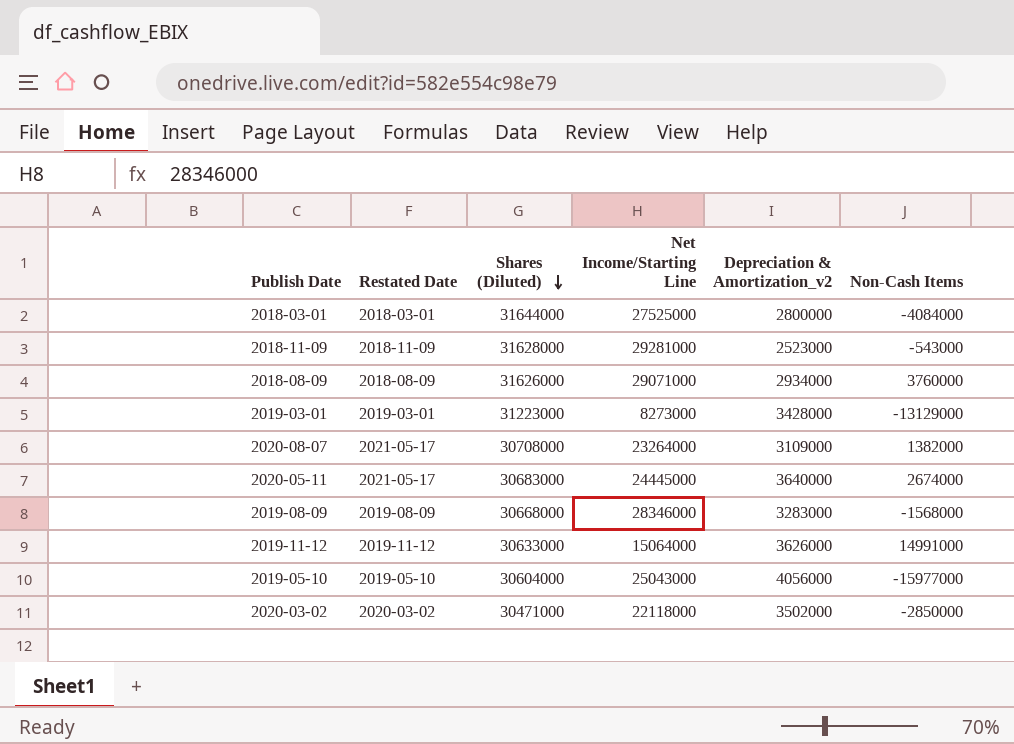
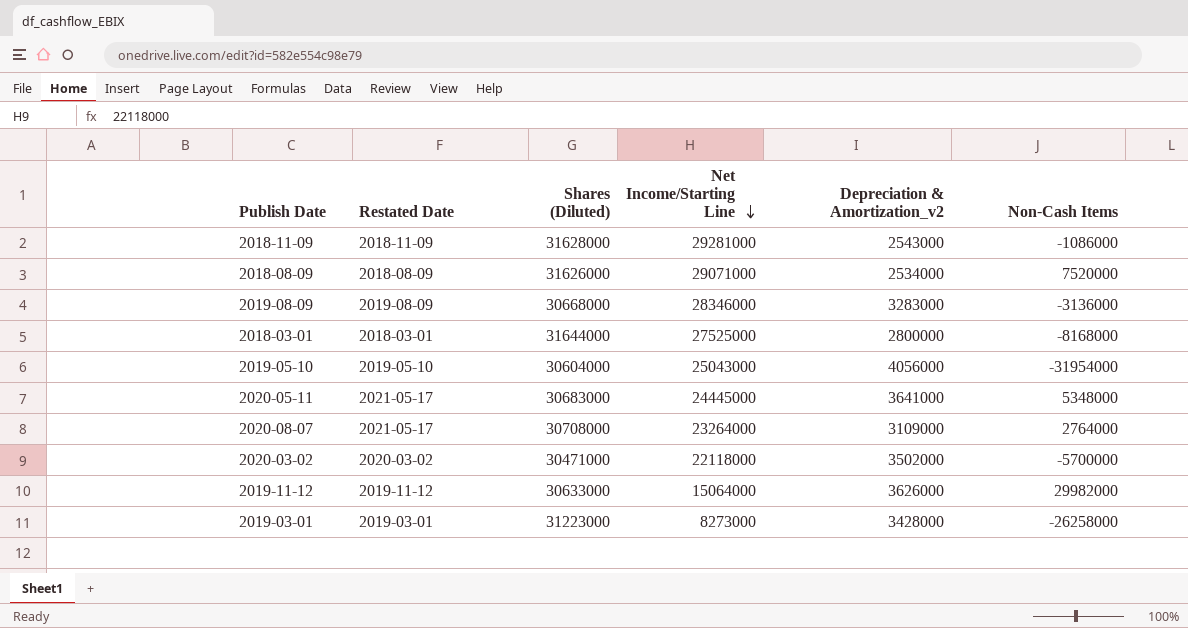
row order: Shares (Diluted) descending -> Net Income/Starting Line descending
2018-11-09 | Depreciation & Amortization_v2: 2523000 -> 2543000
2018-11-09 | Non-Cash Items: -543000 -> -1086000
2018-08-09 | Depreciation & Amortization_v2: 2934000 -> 2534000
2018-08-09 | Non-Cash Items: 3760000 -> 7520000
2019-08-09 | Non-Cash Items: -1568000 -> -3136000
2018-03-01 | Non-Cash Items: -4084000 -> -8168000
2019-05-10 | Non-Cash Items: -15977000 -> -31954000
2020-05-11 | Depreciation & Amortization_v2: 3640000 -> 3641000
2020-05-11 | Non-Cash Items: 2674000 -> 5348000
2020-08-07 | Non-Cash Items: 1382000 -> 2764000
2020-03-02 | Non-Cash Items: -2850000 -> -5700000
2019-11-12 | Non-Cash Items: 14991000 -> 29982000
2019-03-01 | Non-Cash Items: -13129000 -> -26258000

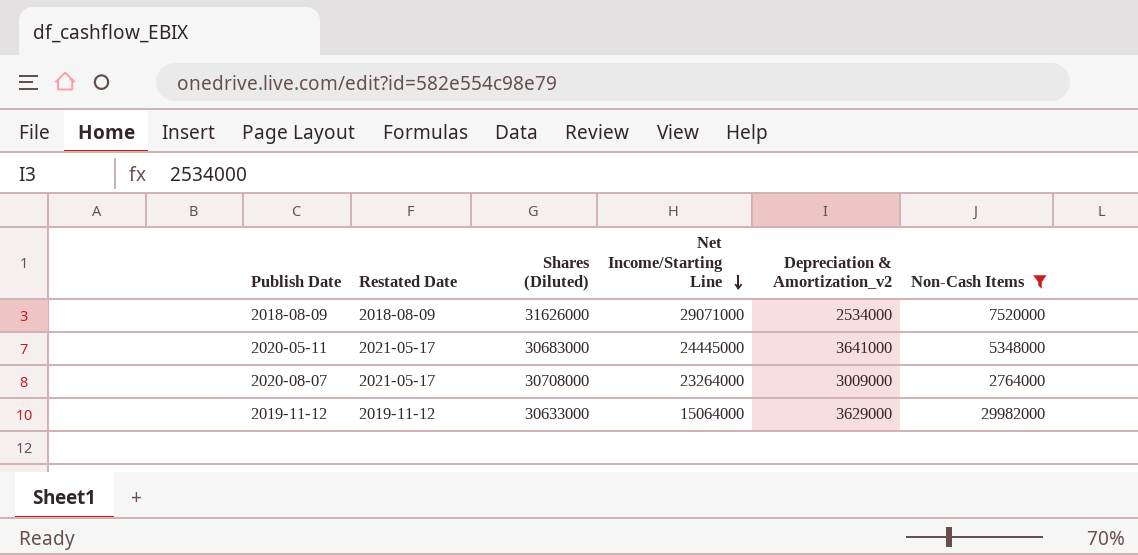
filter: none -> Non-Cash Items >= 2764000
2020-08-07 | Depreciation & Amortization_v2: 3109000 -> 3009000
2019-11-12 | Depreciation & Amortization_v2: 3626000 -> 3629000

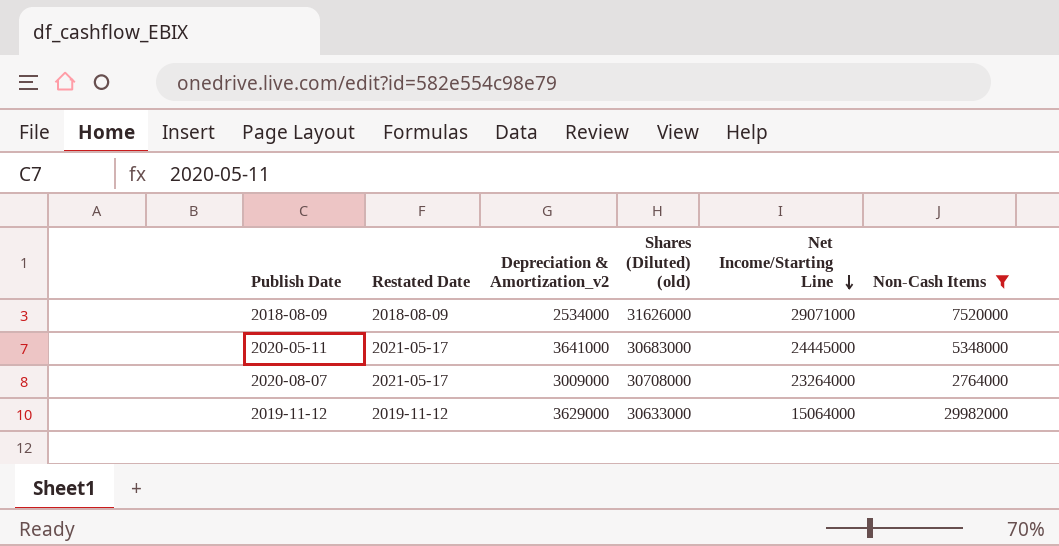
column Depreciation & Amortization_v2 | position: 5 -> 3
column name: Shares (Diluted) -> Shares (Diluted) (old)

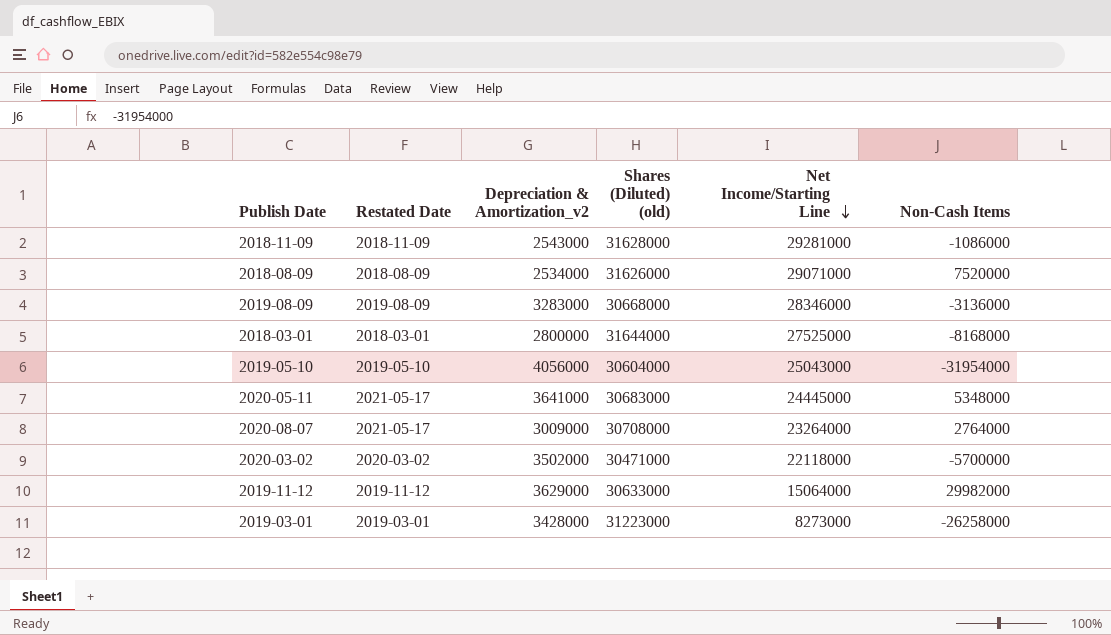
filter: Non-Cash Items >= 2764000 -> none

